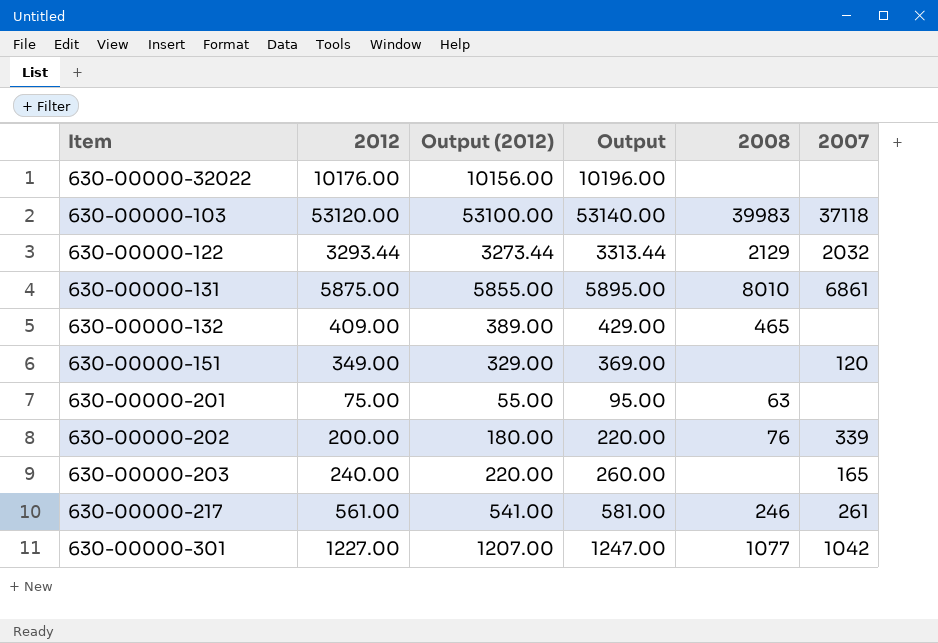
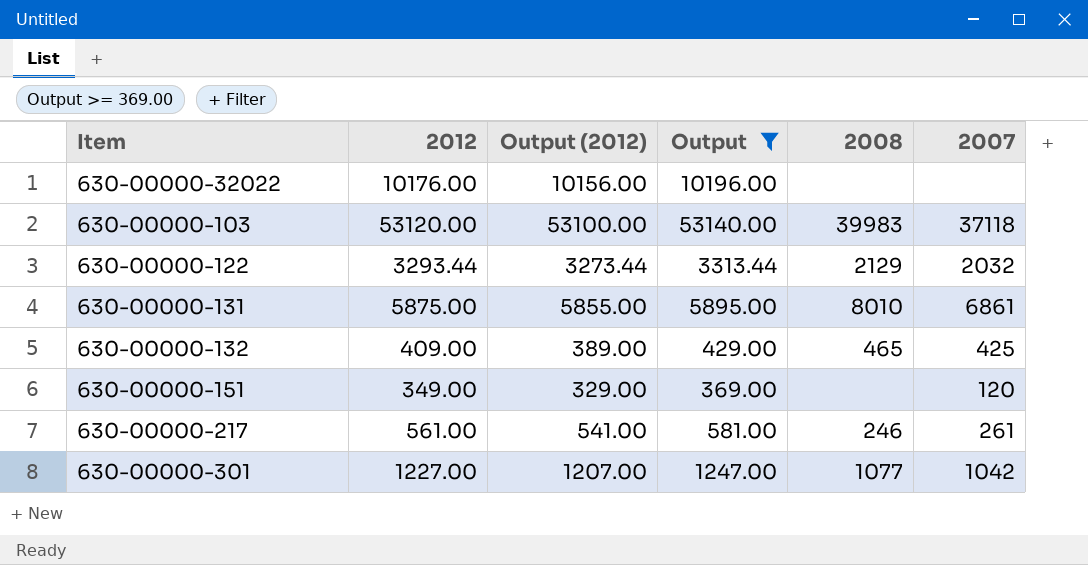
filter: none -> Output >= 369.00
630-00000-132 | 2007: none -> 425

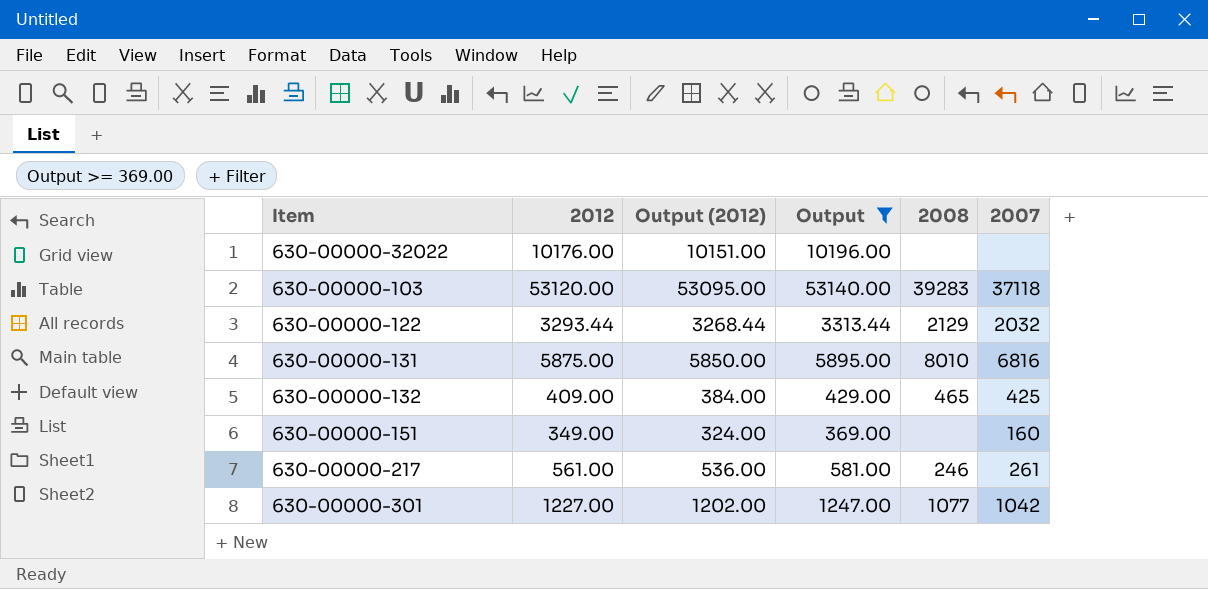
column Output (2012) | formula: [2012] - 20 -> [2012] - 25
630-00000-103 | 2008: 39983 -> 39283
630-00000-131 | 2007: 6861 -> 6816
630-00000-151 | 2007: 120 -> 160

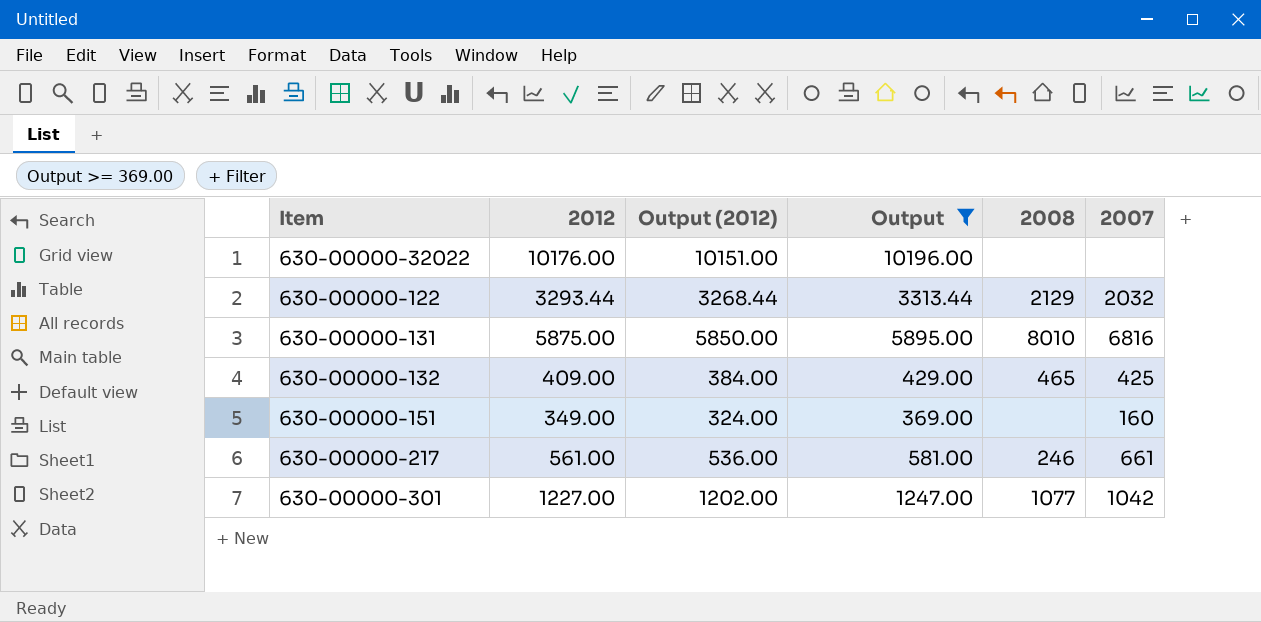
row 630-00000-103: 53120.00 | 53095.00 | 53140.00 | 39283 | 37118 -> none
630-00000-217 | 2007: 261 -> 661

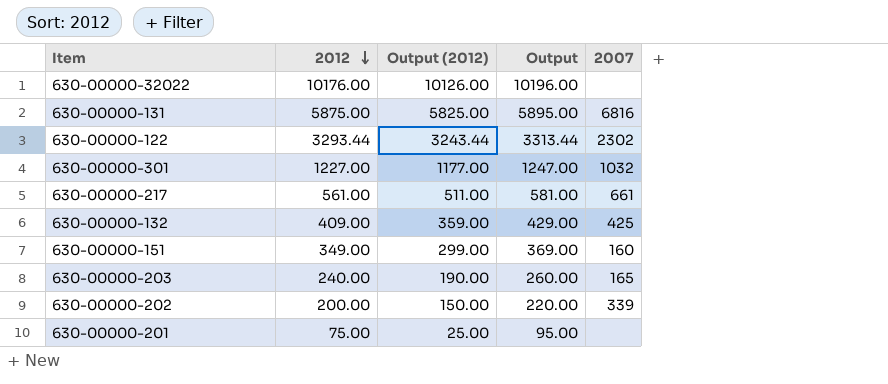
filter: Output >= 369.00 -> none
row order: none -> 2012 descending
column 2008 | position: 5 -> none
column Output (2012) | formula: [2012] - 25 -> [2012] - 50
630-00000-122 | 2007: 2032 -> 2302
630-00000-301 | 2007: 1042 -> 1032

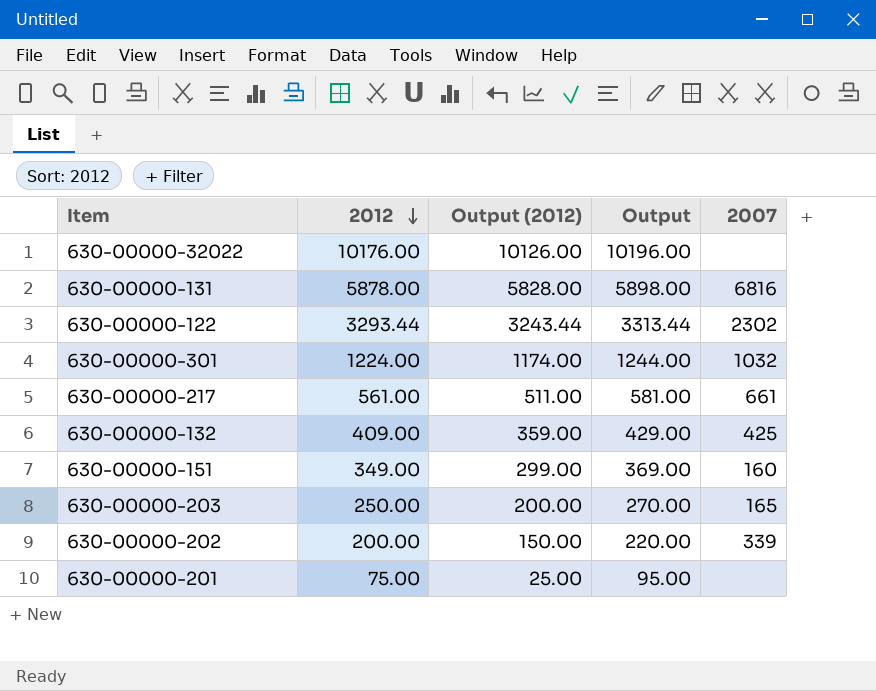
630-00000-131 | 2012: 5875.00 -> 5878.00
630-00000-131 | Output (2012): 5825.00 -> 5828.00
630-00000-131 | Output: 5895.00 -> 5898.00
630-00000-301 | 2012: 1227.00 -> 1224.00
630-00000-301 | Output (2012): 1177.00 -> 1174.00
630-00000-301 | Output: 1247.00 -> 1244.00
630-00000-203 | 2012: 240.00 -> 250.00
630-00000-203 | Output (2012): 190.00 -> 200.00
630-00000-203 | Output: 260.00 -> 270.00

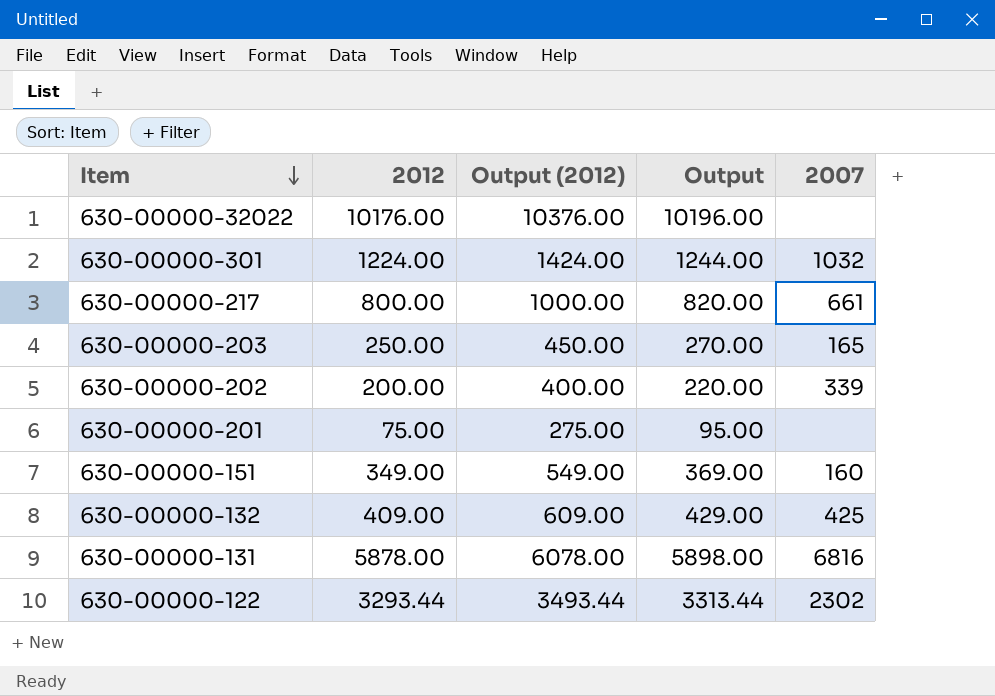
row order: 2012 descending -> Item descending
column Output (2012) | formula: [2012] - 50 -> [2012] + 200
630-00000-217 | 2012: 561.00 -> 800.00
630-00000-217 | Output: 581.00 -> 820.00

